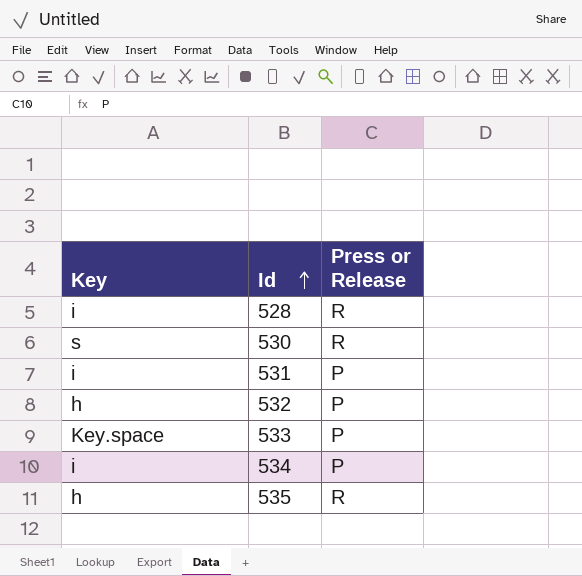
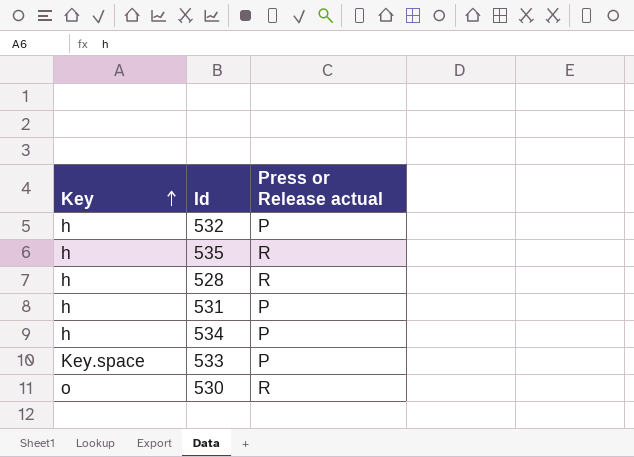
row order: Id ascending -> Key ascending
column name: Press or Release -> Press or Release actual
528 | Key: i -> h
531 | Key: i -> h
534 | Key: i -> h
530 | Key: s -> o

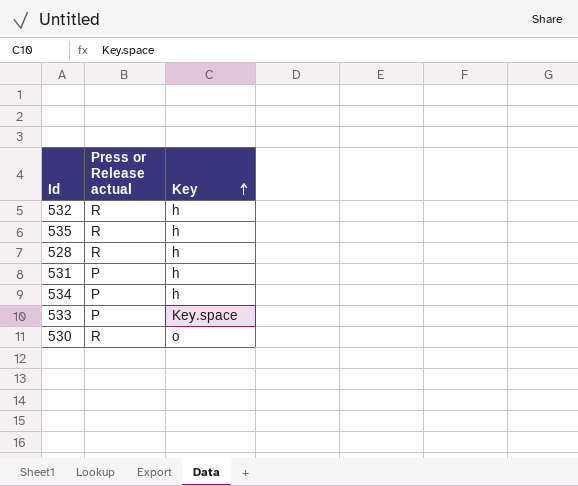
column Key | position: 1 -> 3
532 | Press or Release actual: P -> R

